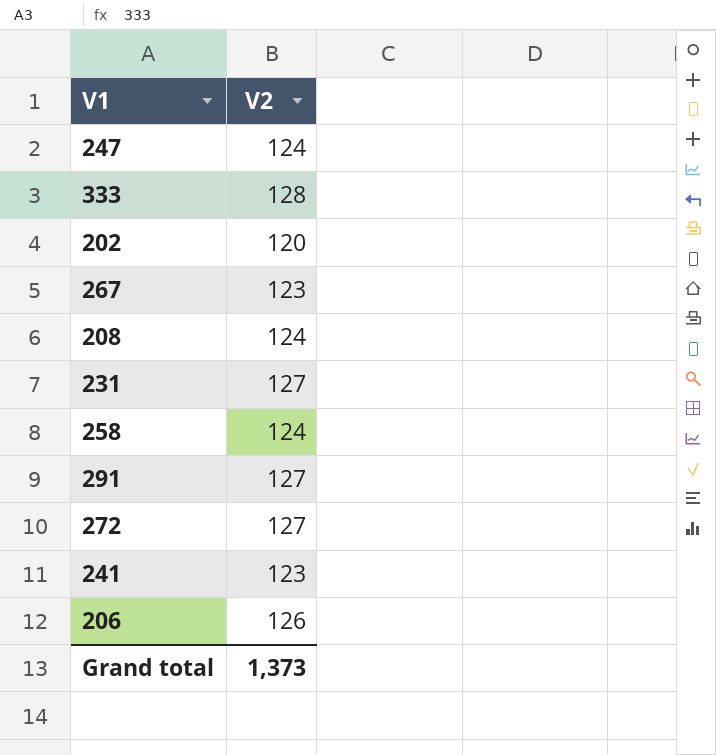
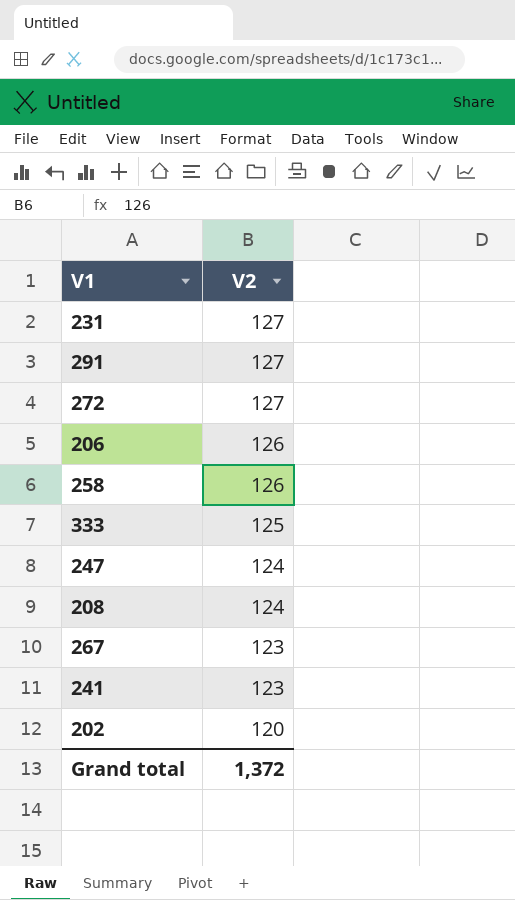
row order: none -> V2 descending
258 | V2: 124 -> 126
333 | V2: 128 -> 125
Grand total | V2: 1,373 -> 1,372

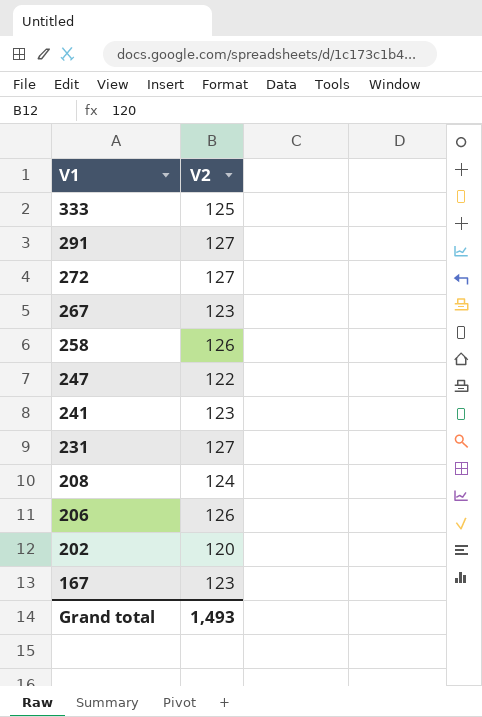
row order: V2 descending -> V1 descending
247 | V2: 124 -> 122
row 167: none -> 123
Grand total | V2: 1,372 -> 1,493

